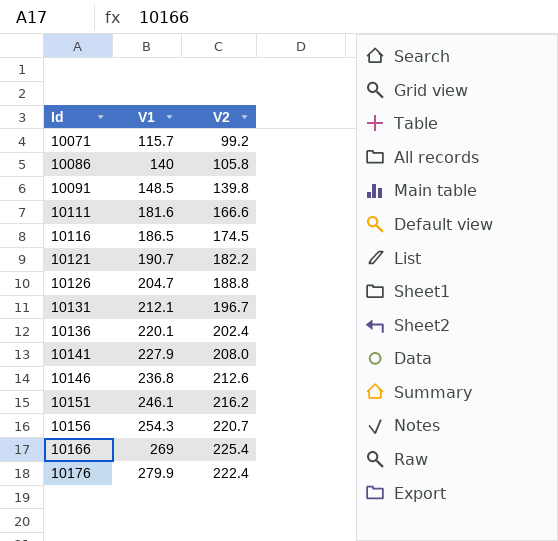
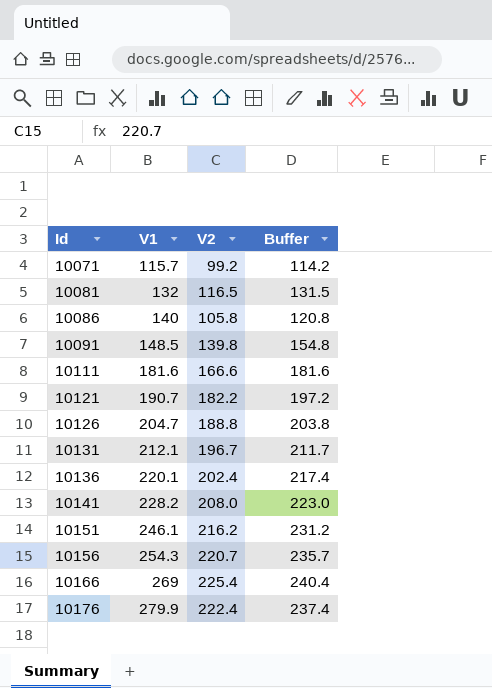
column Buffer | formula: none -> [V2] + 15
row 10116: 186.5 | 174.5 -> none
row 10146: 236.8 | 212.6 -> none
row 10081: none -> 132 | 116.5 | 131.5
10141 | V1: 227.9 -> 228.2

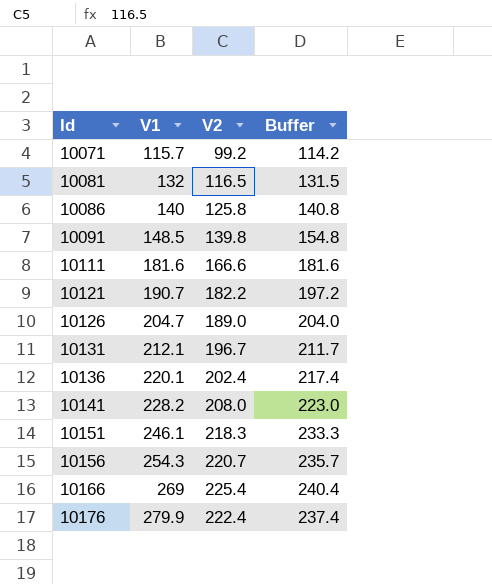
10086 | V2: 105.8 -> 125.8
10086 | Buffer: 120.8 -> 140.8
10126 | V2: 188.8 -> 189.0
10126 | Buffer: 203.8 -> 204.0
10151 | V2: 216.2 -> 218.3
10151 | Buffer: 231.2 -> 233.3

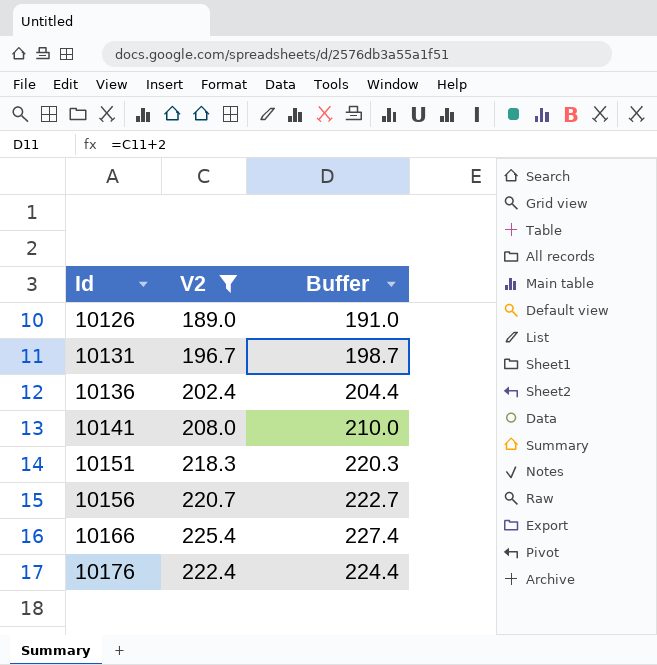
filter: none -> V2 >= 189.0
column V1 | position: 2 -> none
column Buffer | formula: [V2] + 15 -> [V2] + 2

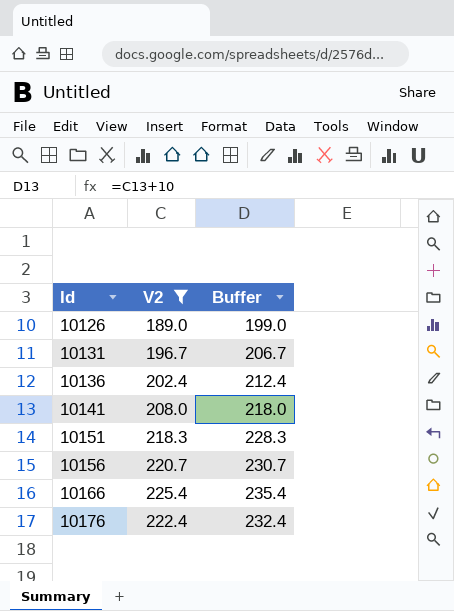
column Buffer | formula: [V2] + 2 -> [V2] + 10

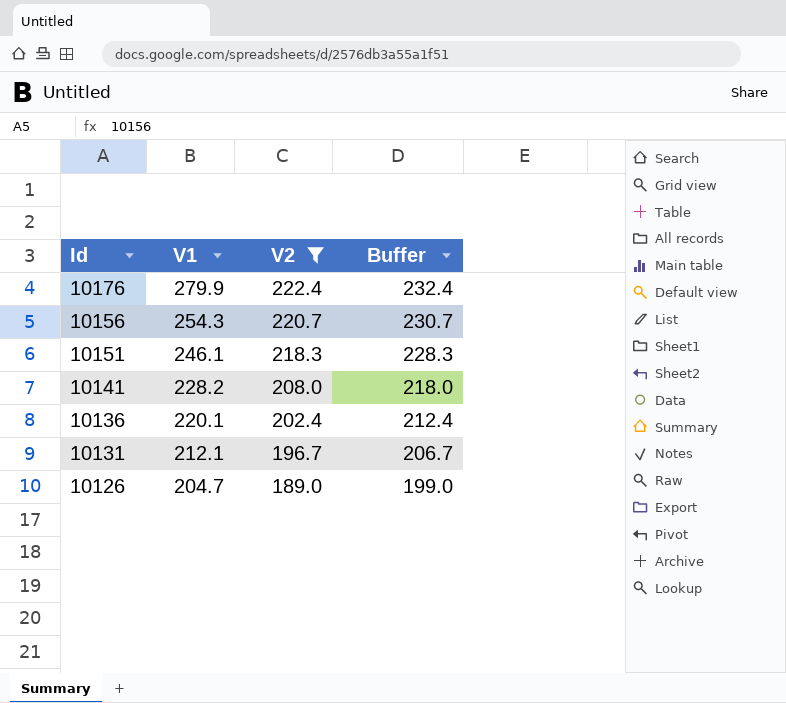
row order: Id ascending -> Id descending
column V1 | position: none -> 2
row 10166: 225.4 | 235.4 -> none

